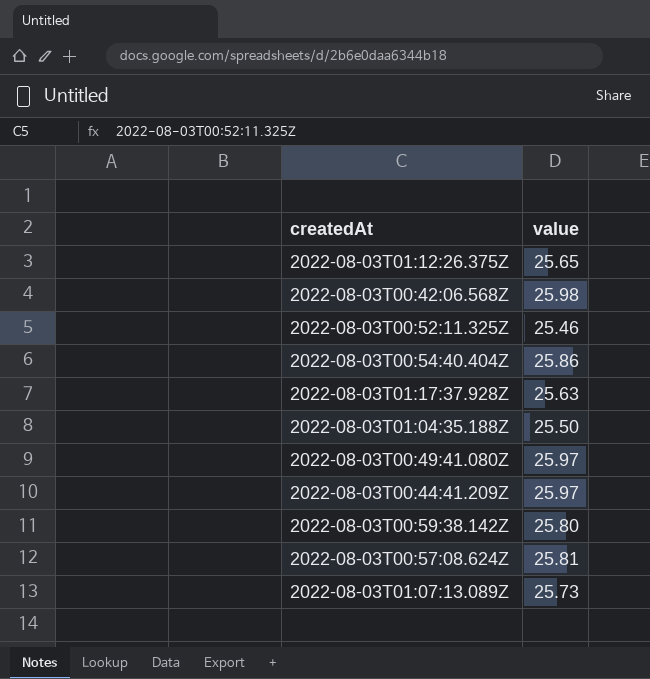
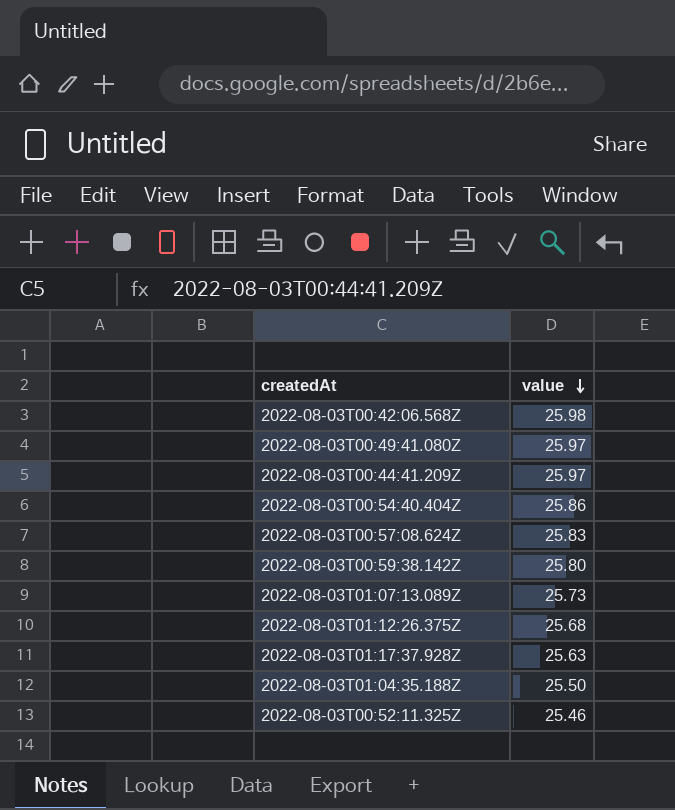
row order: none -> value descending
2022-08-03T00:57:08.624Z | value: 25.81 -> 25.83
2022-08-03T01:12:26.375Z | value: 25.65 -> 25.68

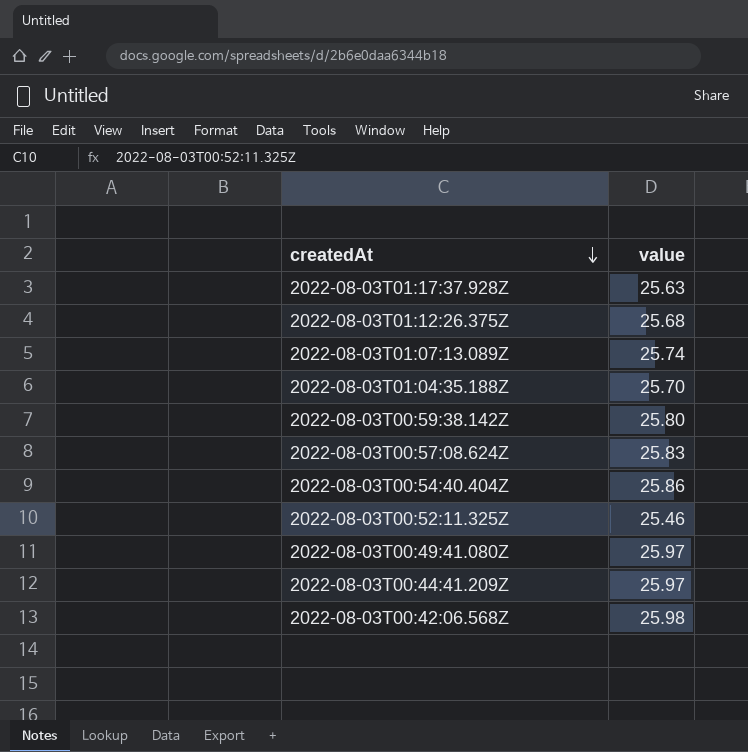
row order: value descending -> createdAt descending
2022-08-03T01:07:13.089Z | value: 25.73 -> 25.74
2022-08-03T01:04:35.188Z | value: 25.50 -> 25.70

